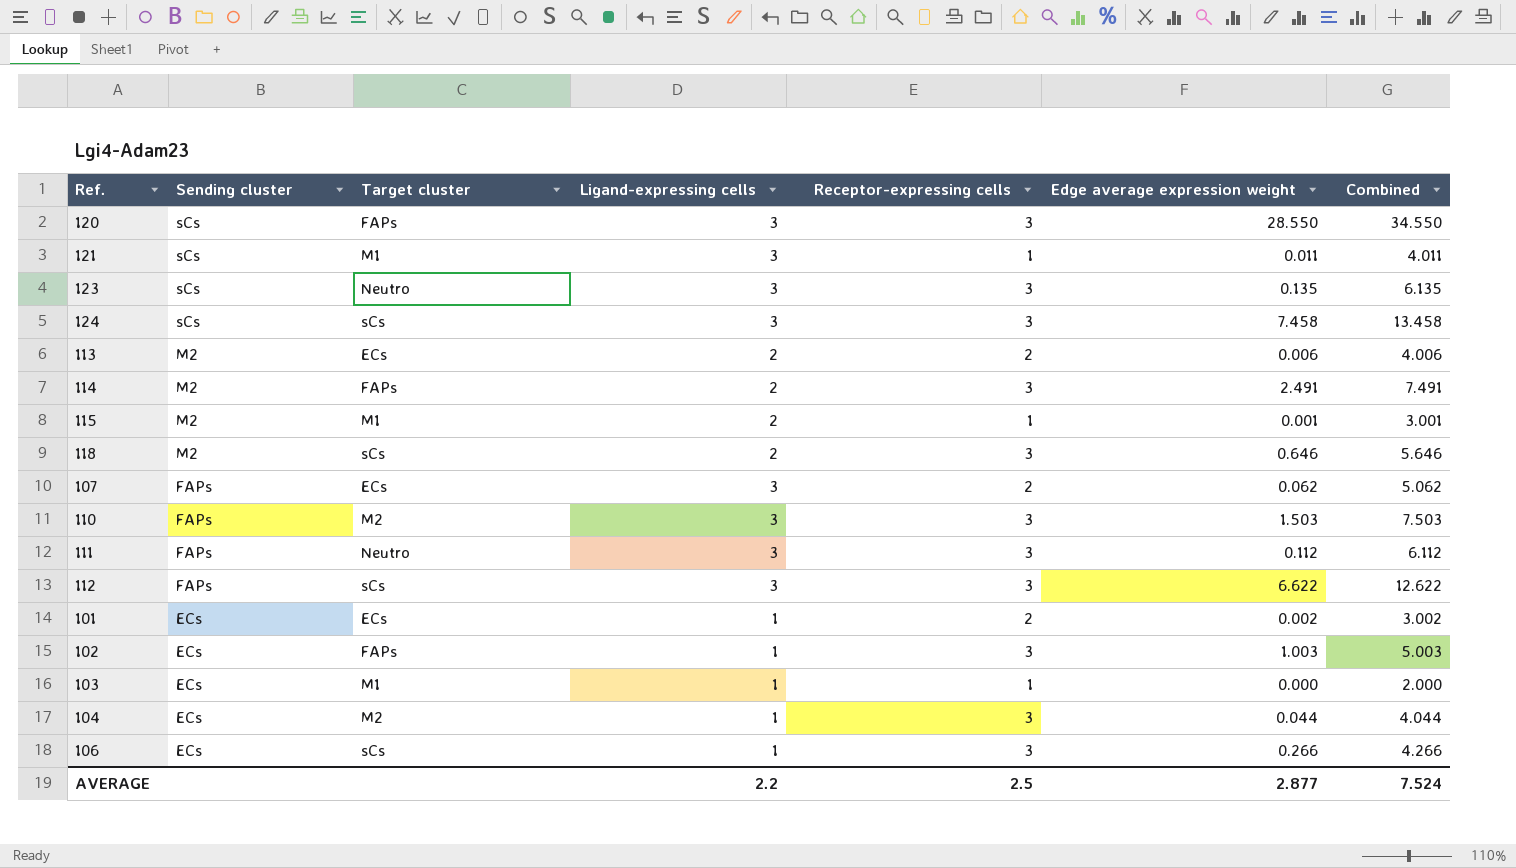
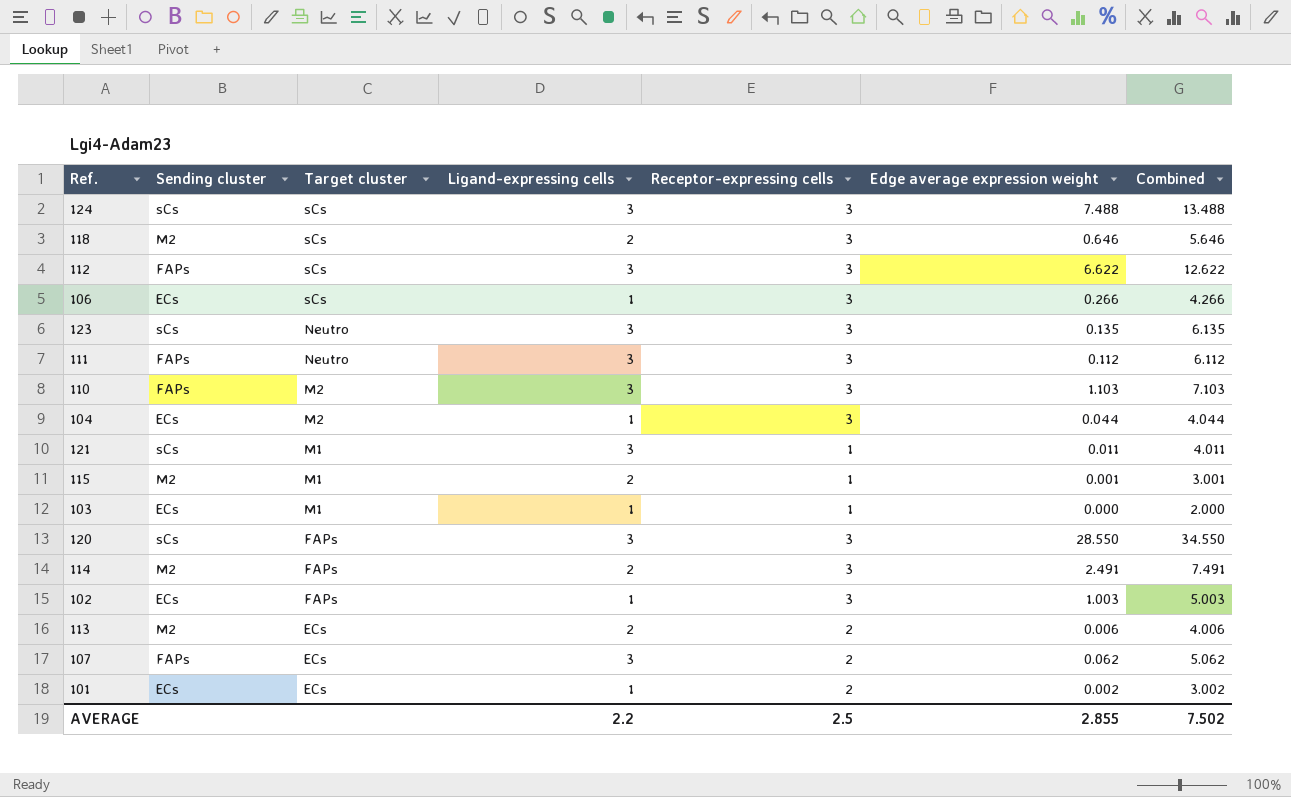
row order: Sending cluster descending -> Target cluster descending
124 | Edge average expression weight: 7.458 -> 7.488
124 | Combined: 13.458 -> 13.488
110 | Edge average expression weight: 1.503 -> 1.103
110 | Combined: 7.503 -> 7.103
AVERAGE | Edge average expression weight: 2.877 -> 2.855
AVERAGE | Combined: 7.524 -> 7.502

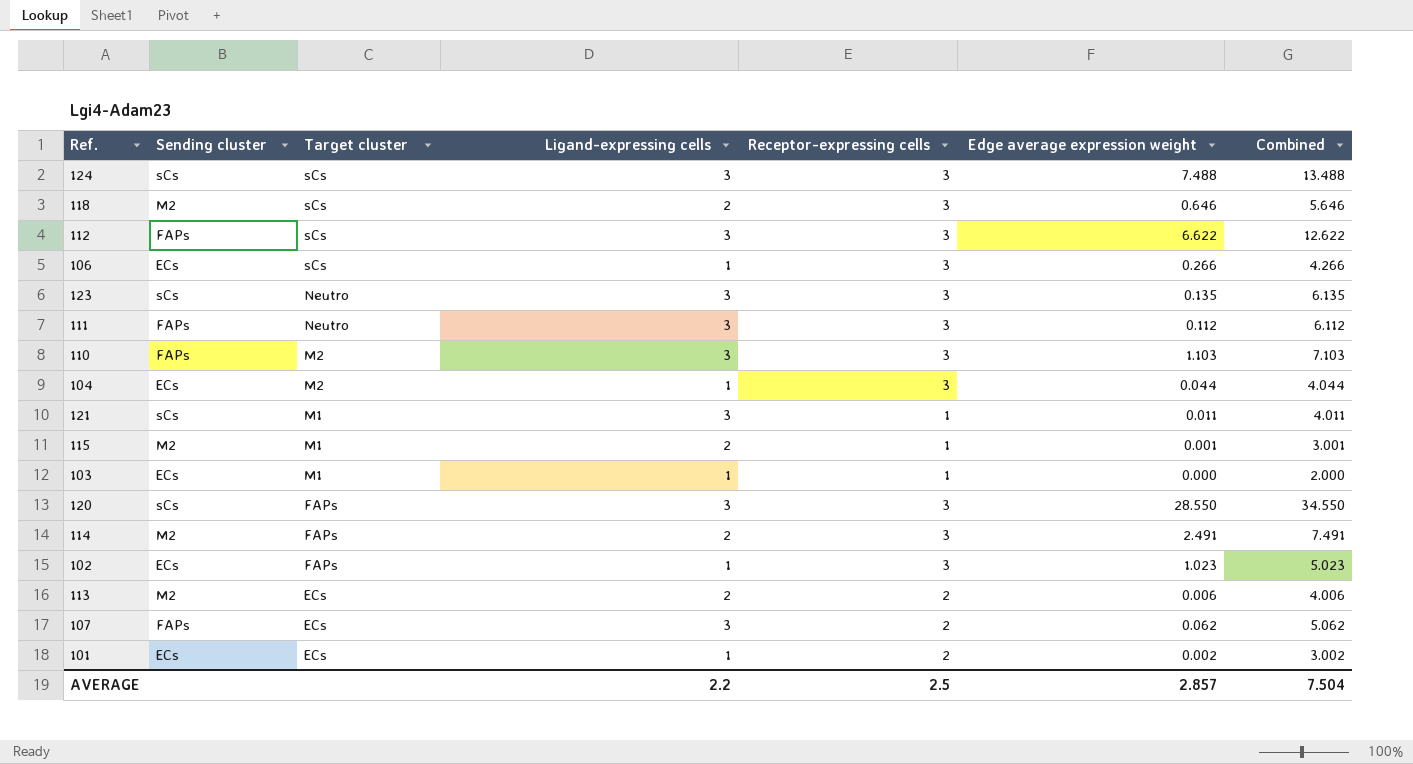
102 | Edge average expression weight: 1.003 -> 1.023
102 | Combined: 5.003 -> 5.023
AVERAGE | Edge average expression weight: 2.855 -> 2.857
AVERAGE | Combined: 7.502 -> 7.504

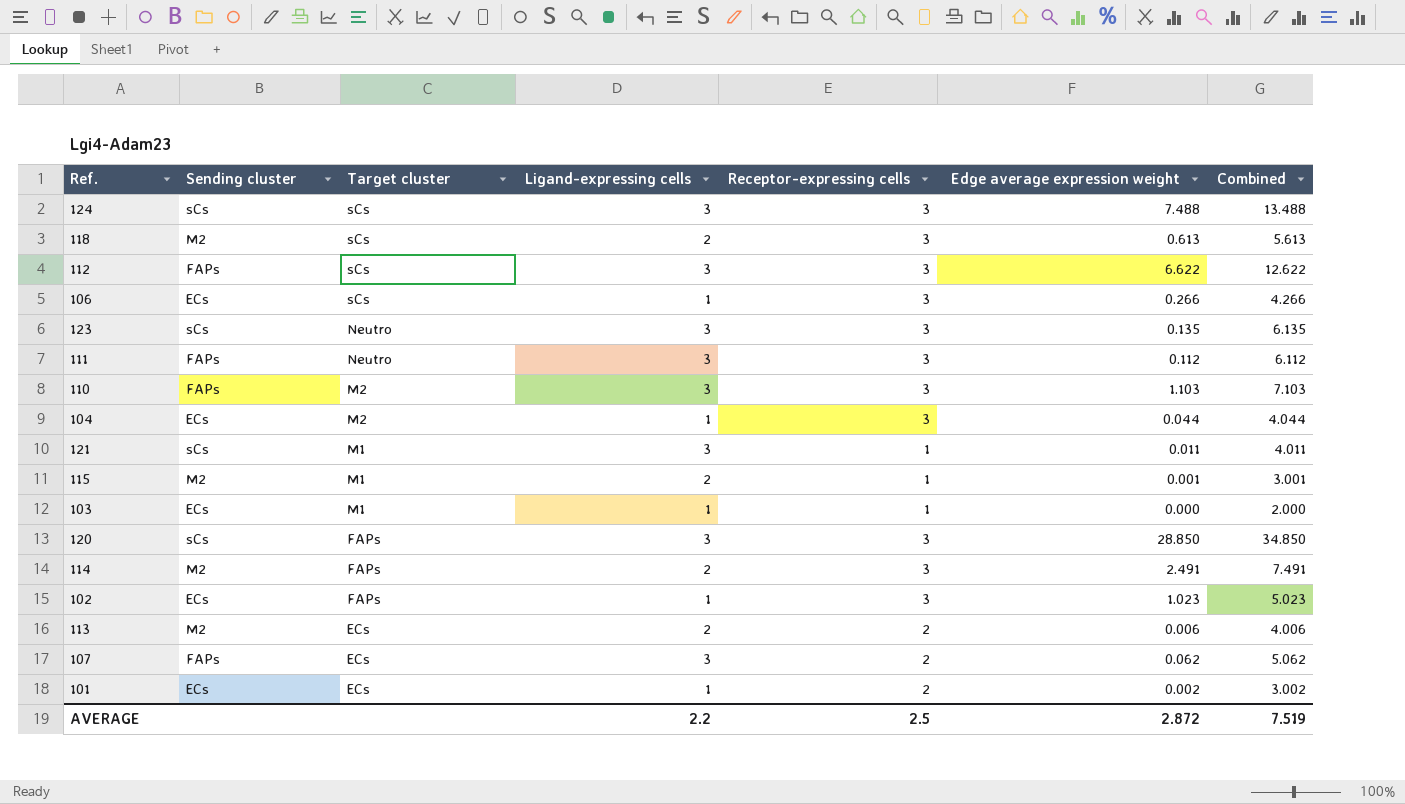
118 | Edge average expression weight: 0.646 -> 0.613
118 | Combined: 5.646 -> 5.613
120 | Edge average expression weight: 28.550 -> 28.850
120 | Combined: 34.550 -> 34.850
AVERAGE | Edge average expression weight: 2.857 -> 2.872
AVERAGE | Combined: 7.504 -> 7.519

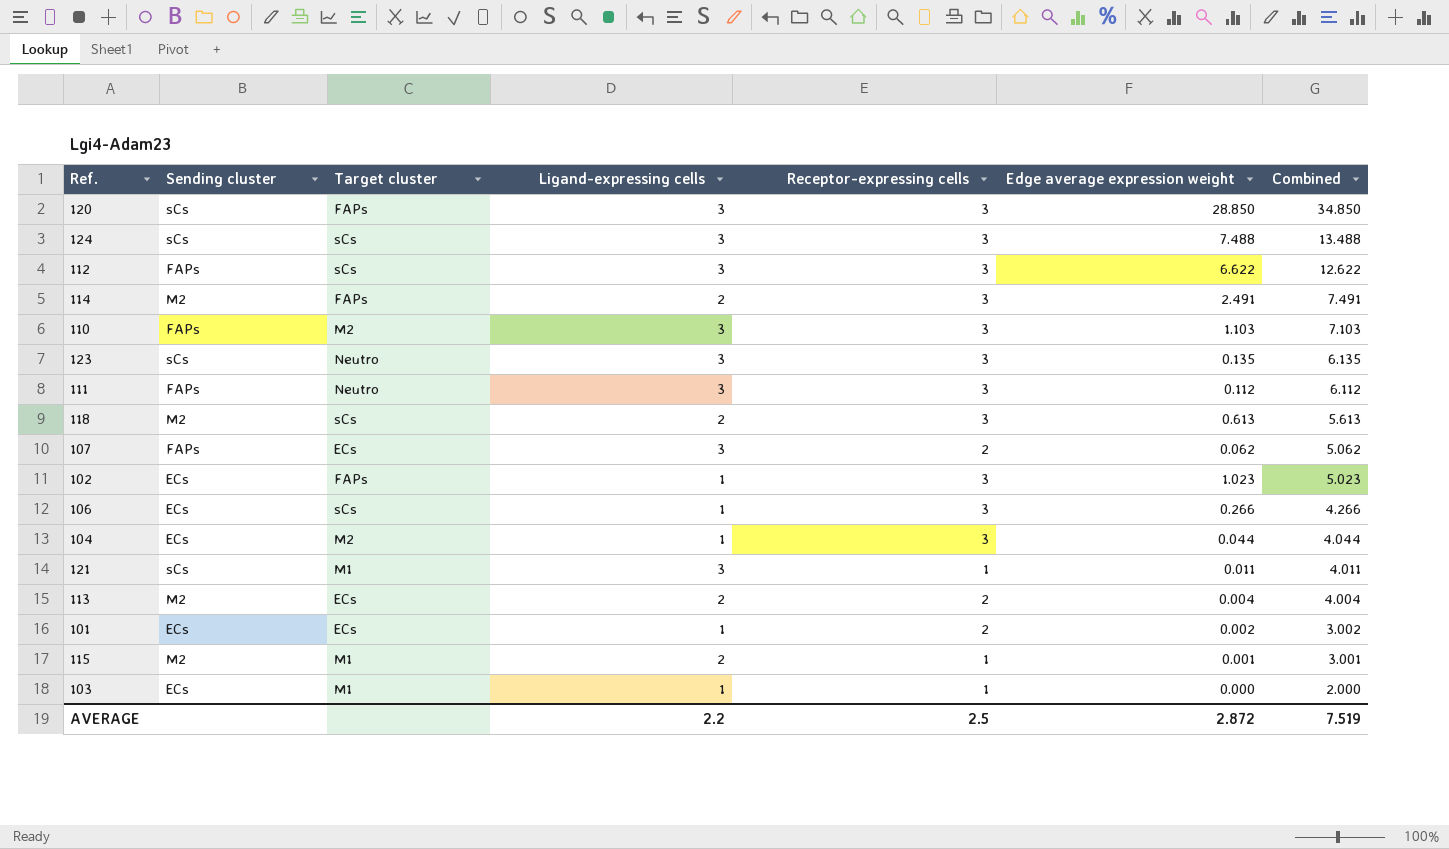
row order: Target cluster descending -> Combined descending
113 | Edge average expression weight: 0.006 -> 0.004
113 | Combined: 4.006 -> 4.004

